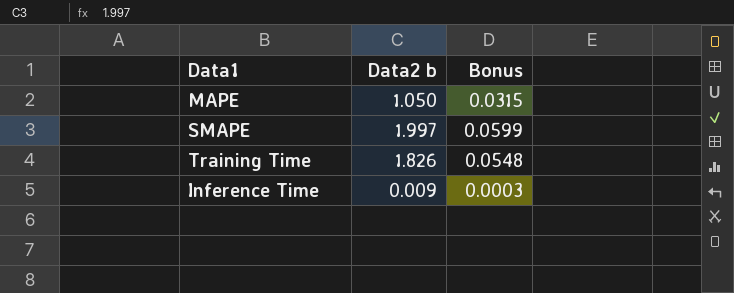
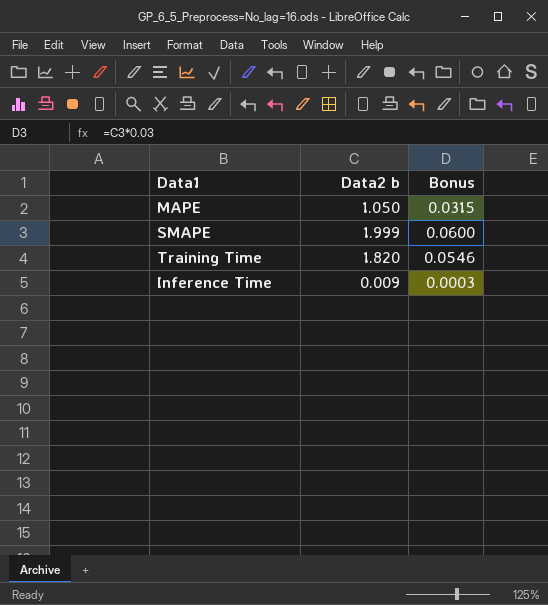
SMAPE | Data2 b: 1.997 -> 1.999
SMAPE | Bonus: 0.0599 -> 0.0600
Training Time | Data2 b: 1.826 -> 1.820
Training Time | Bonus: 0.0548 -> 0.0546

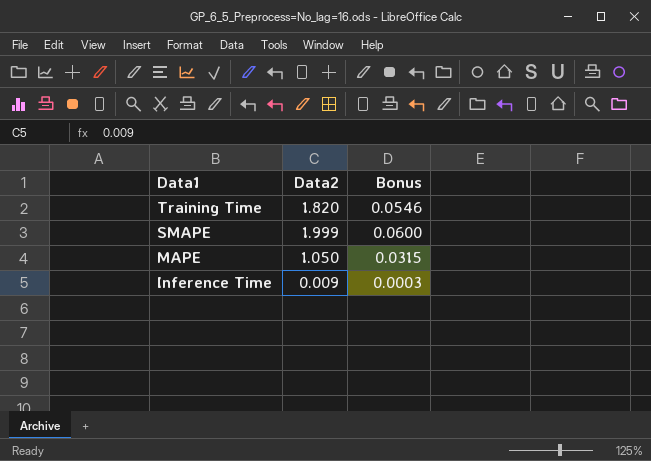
row order: none -> Data1 descending
column name: Data2 b -> Data2

